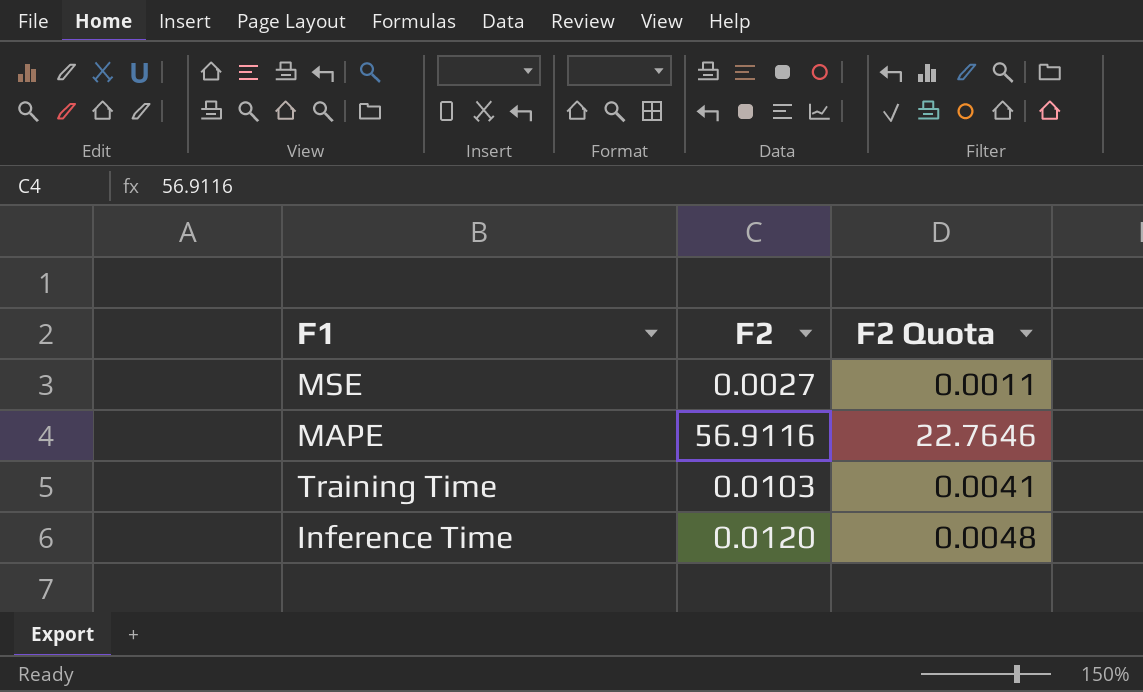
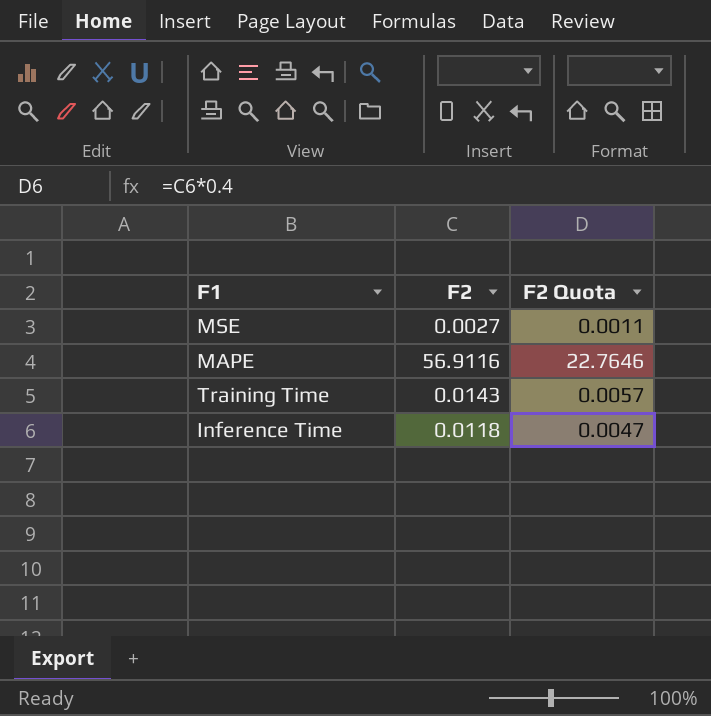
Training Time | F2: 0.0103 -> 0.0143
Training Time | F2 Quota: 0.0041 -> 0.0057
Inference Time | F2: 0.0120 -> 0.0118
Inference Time | F2 Quota: 0.0048 -> 0.0047

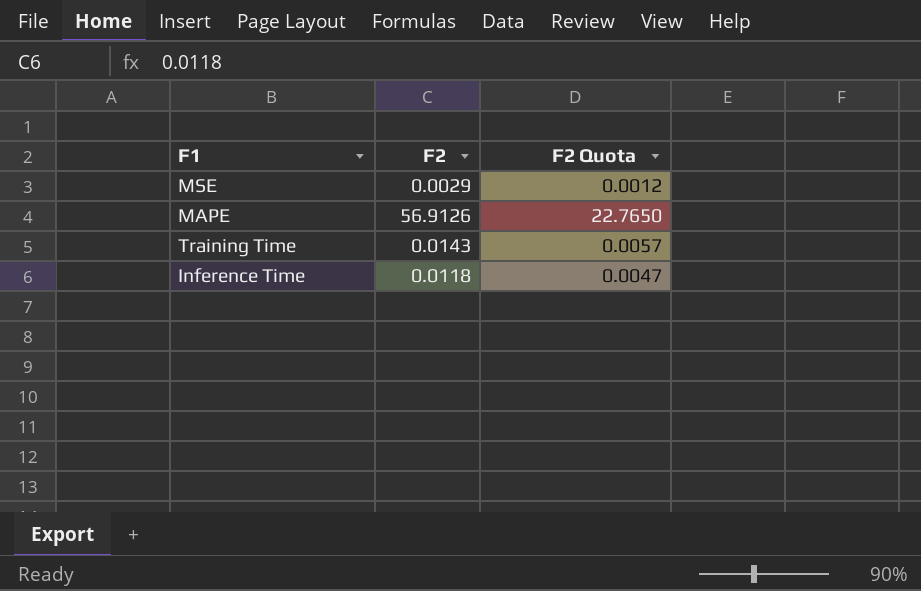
MSE | F2: 0.0027 -> 0.0029
MSE | F2 Quota: 0.0011 -> 0.0012
MAPE | F2: 56.9116 -> 56.9126
MAPE | F2 Quota: 22.7646 -> 22.7650

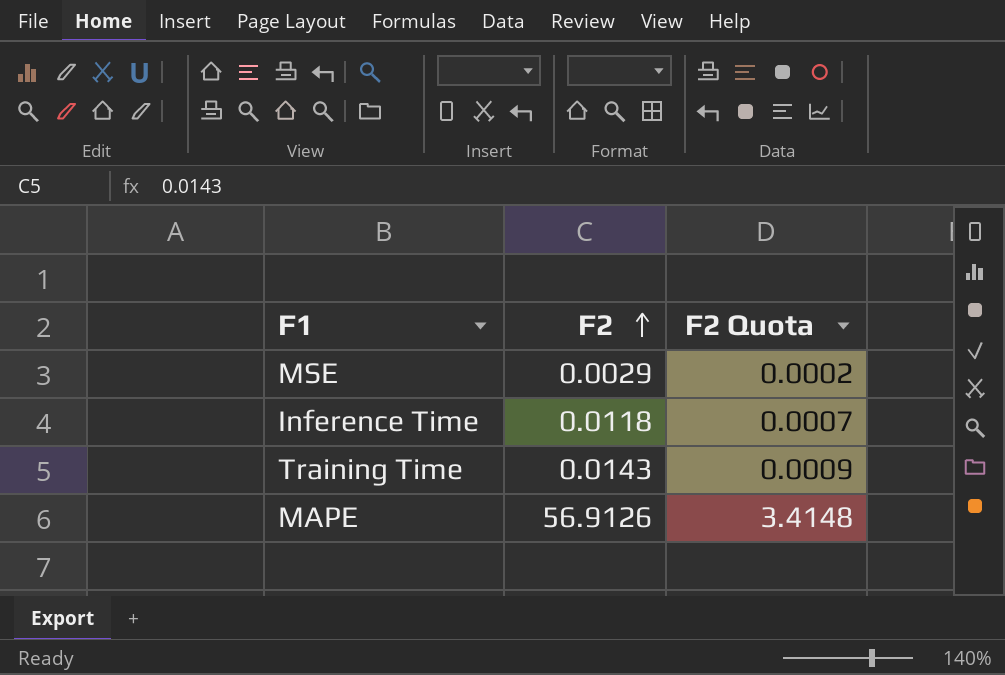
row order: none -> F2 ascending
column F2 Quota | formula: [F2] * 0.4 -> [F2] * 0.06

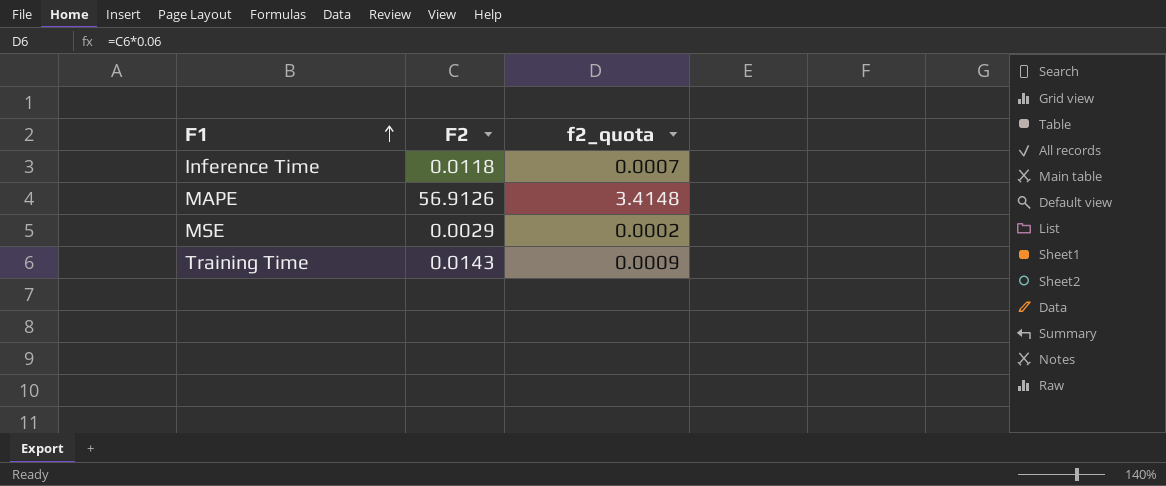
row order: F2 ascending -> F1 ascending
column name: F2 Quota -> f2_quota

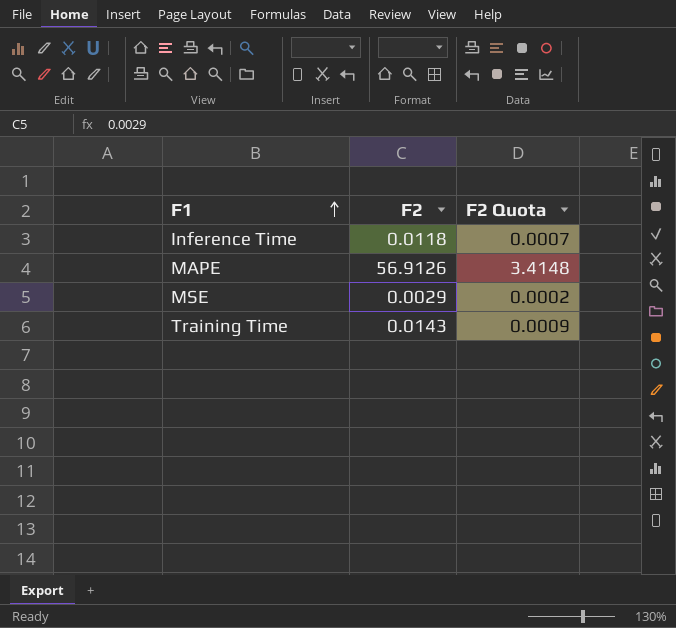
column name: f2_quota -> F2 Quota

